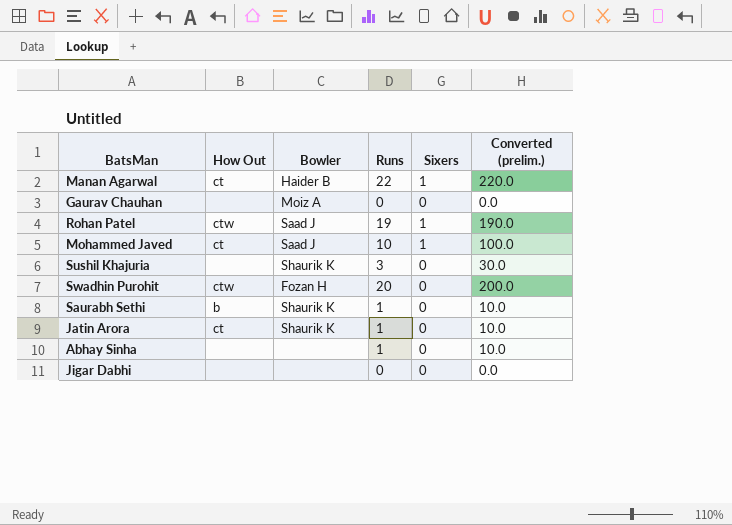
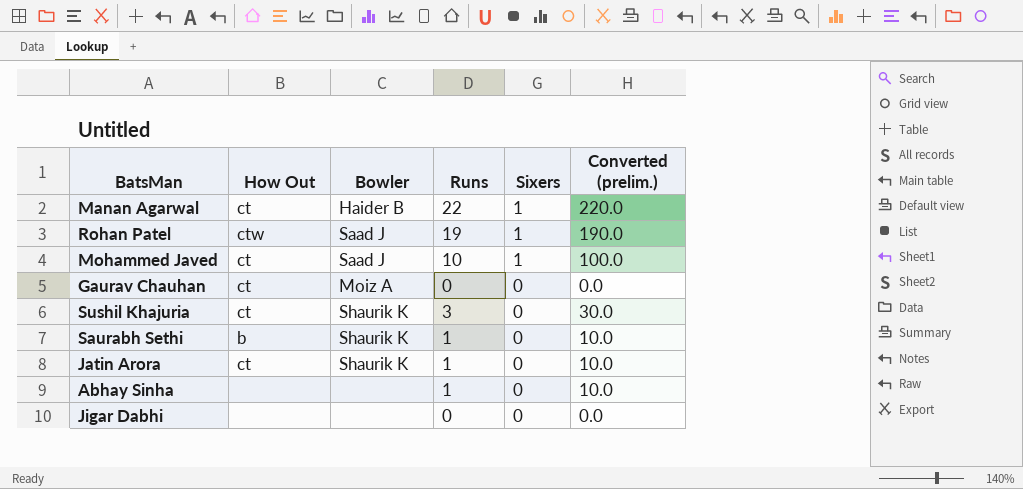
row order: none -> Sixers descending
row Swadhin Purohit: ctw | Fozan H | 20 | 0 | 200.0 -> none
Gaurav Chauhan | How Out: none -> ct
Sushil Khajuria | How Out: none -> ct

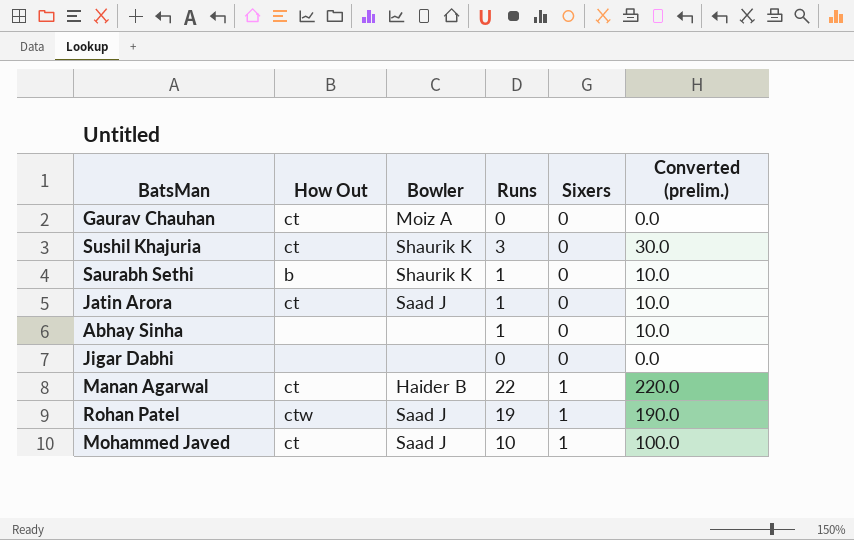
row order: Sixers descending -> Sixers ascending
Jatin Arora | Bowler: Shaurik K -> Saad J

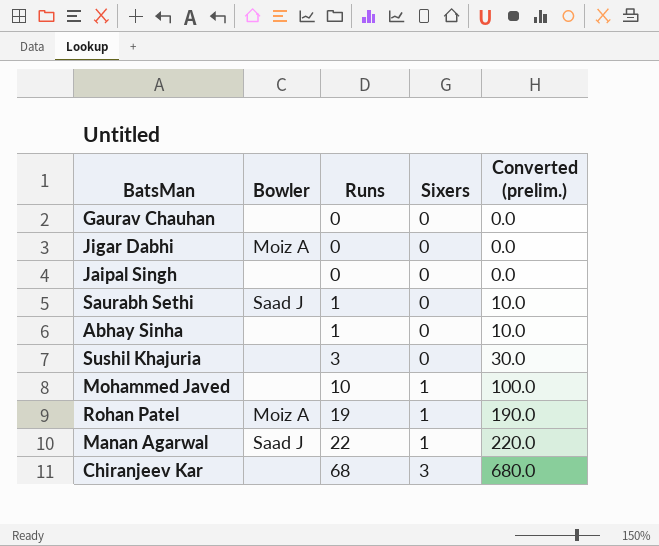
row order: Sixers ascending -> Runs ascending
column How Out | position: 2 -> none
row Jatin Arora: ct | Saad J | 1 | 0 | 10.0 -> none
Gaurav Chauhan | Bowler: Moiz A -> none
Jigar Dabhi | Bowler: none -> Moiz A
row Jaipal Singh: none -> none | 0 | 0 | 0.0
Saurabh Sethi | Bowler: Shaurik K -> Saad J
Sushil Khajuria | Bowler: Shaurik K -> none
Mohammed Javed | Bowler: Saad J -> none
Rohan Patel | Bowler: Saad J -> Moiz A
Manan Agarwal | Bowler: Haider B -> Saad J
row Chiranjeev Kar: none -> none | 68 | 3 | 680.0

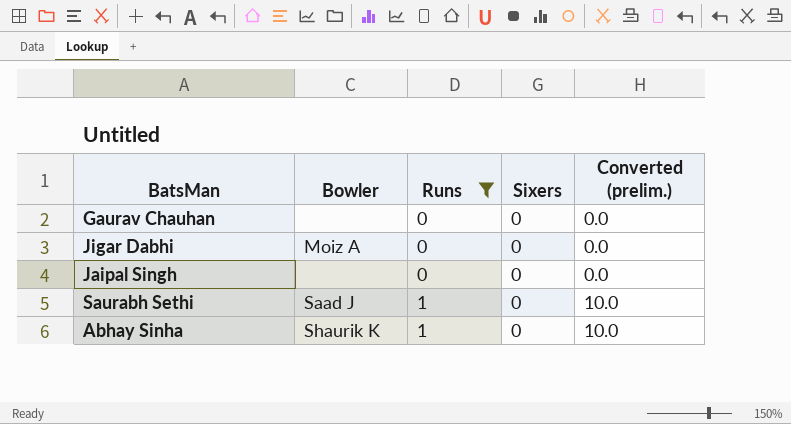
filter: none -> Runs <= 1
Abhay Sinha | Bowler: none -> Shaurik K

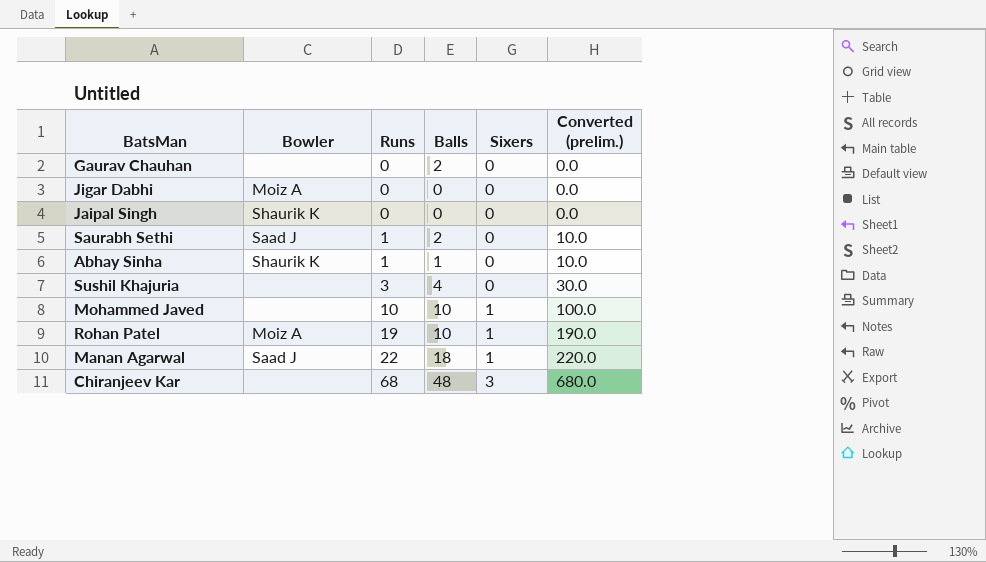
filter: Runs <= 1 -> none
column Balls | position: none -> 4
Jaipal Singh | Bowler: none -> Shaurik K

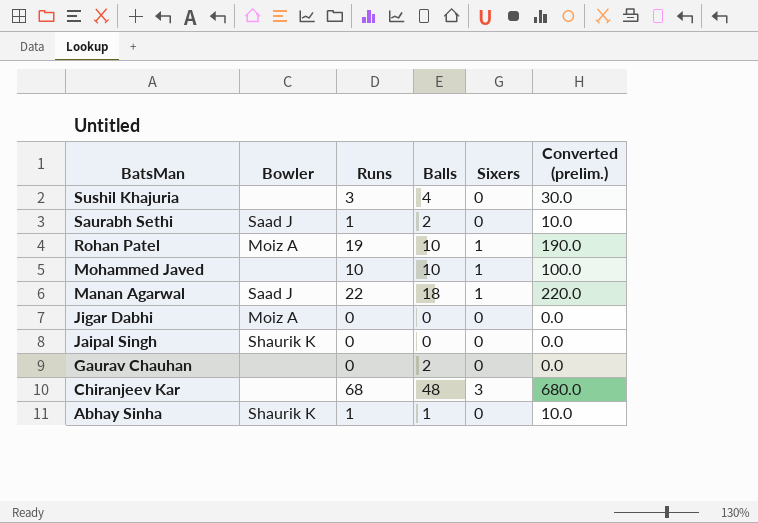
row order: Runs ascending -> BatsMan descending

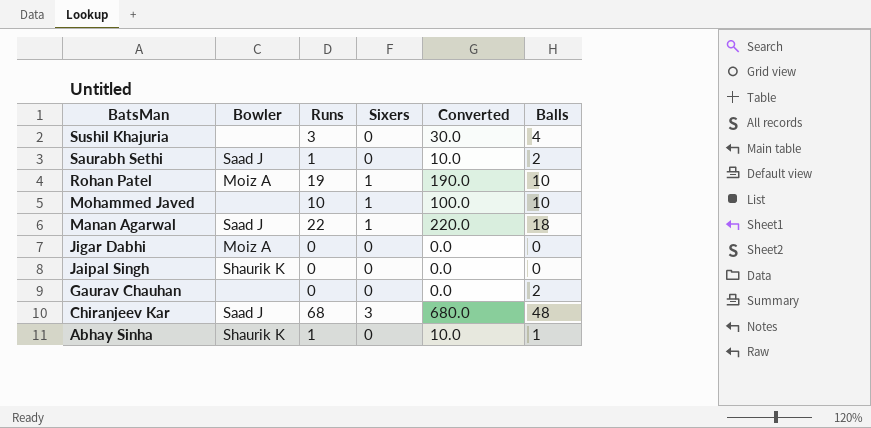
column name: Converted (prelim.) -> Converted
column Balls | position: 4 -> 6
Chiranjeev Kar | Bowler: none -> Saad J

